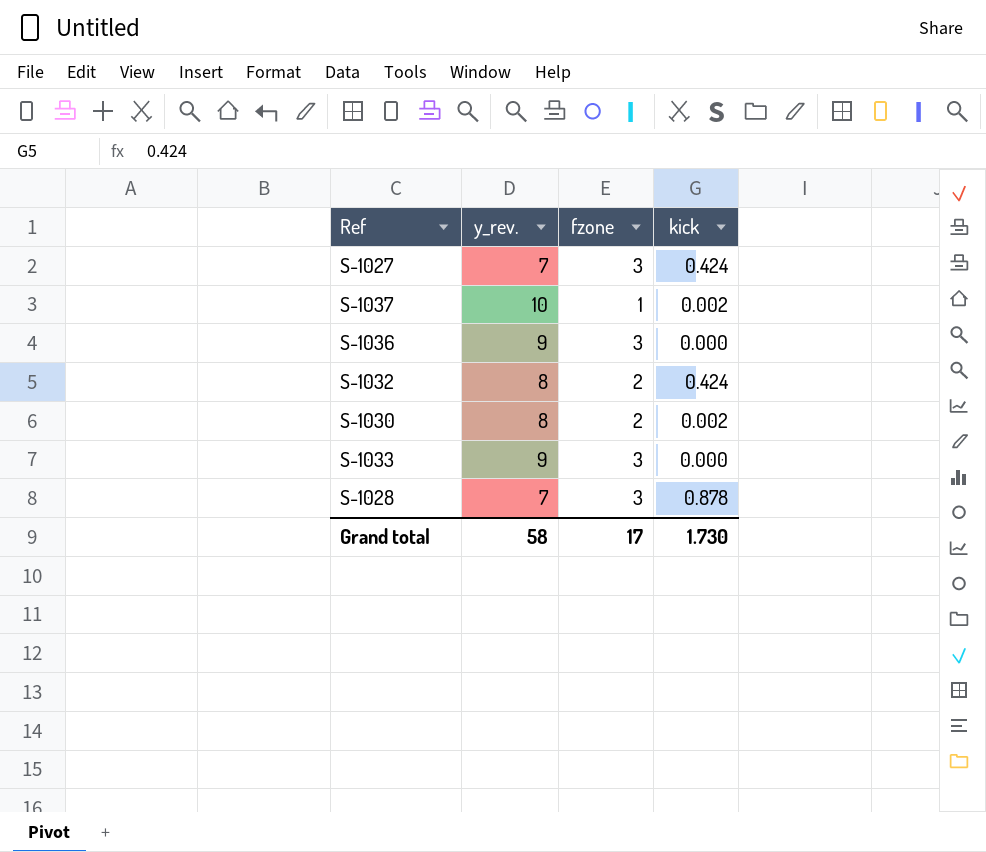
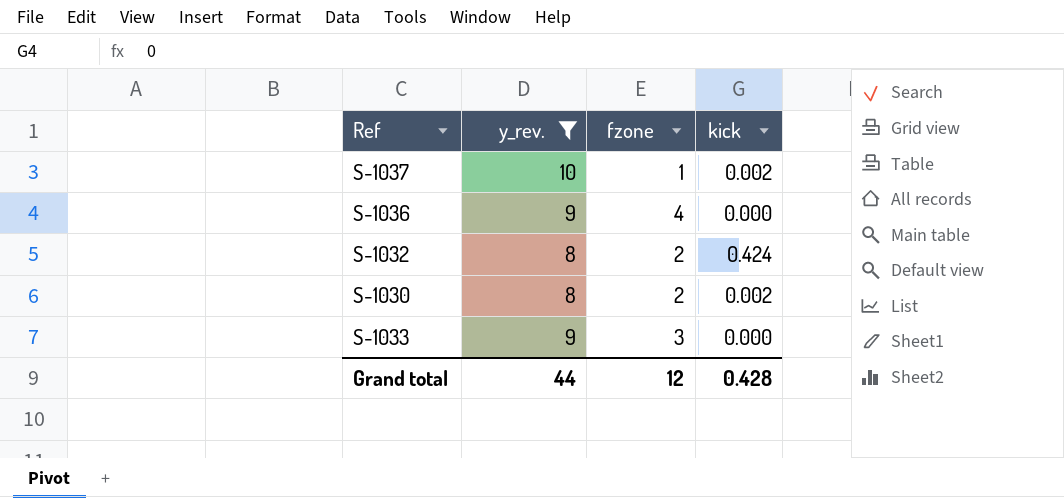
filter: none -> y_rev. != 7
S-1036 | fzone: 3 -> 4
Grand total | y_rev.: 58 -> 44
Grand total | fzone: 17 -> 12
Grand total | kick: 1.730 -> 0.428

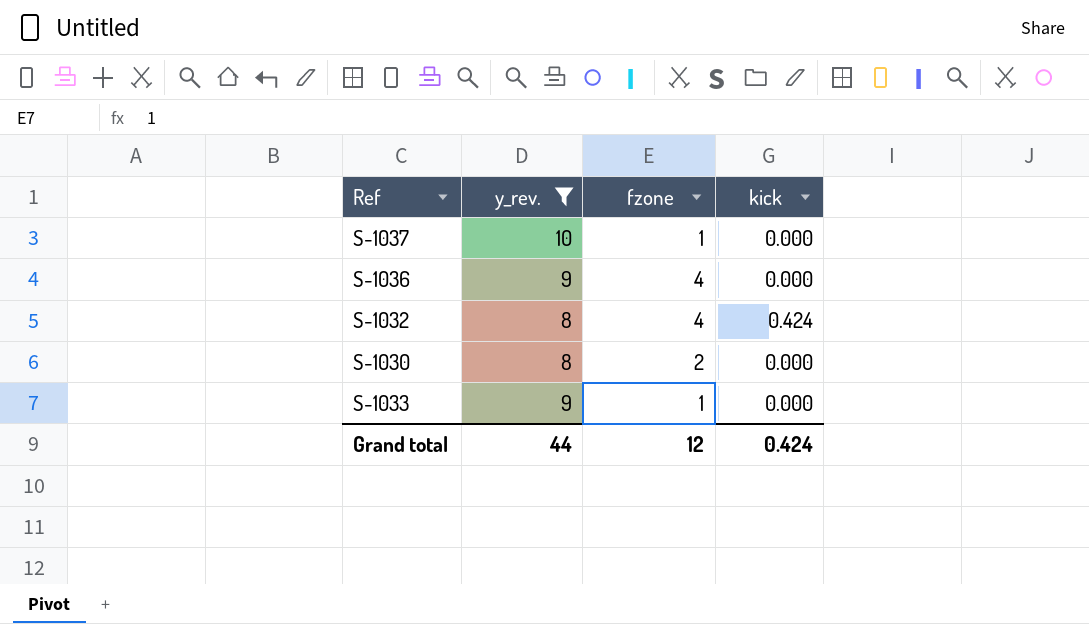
S-1037 | kick: 0.002 -> 0.000
S-1032 | fzone: 2 -> 4
S-1030 | kick: 0.002 -> 0.000
S-1033 | fzone: 3 -> 1
Grand total | kick: 0.428 -> 0.424

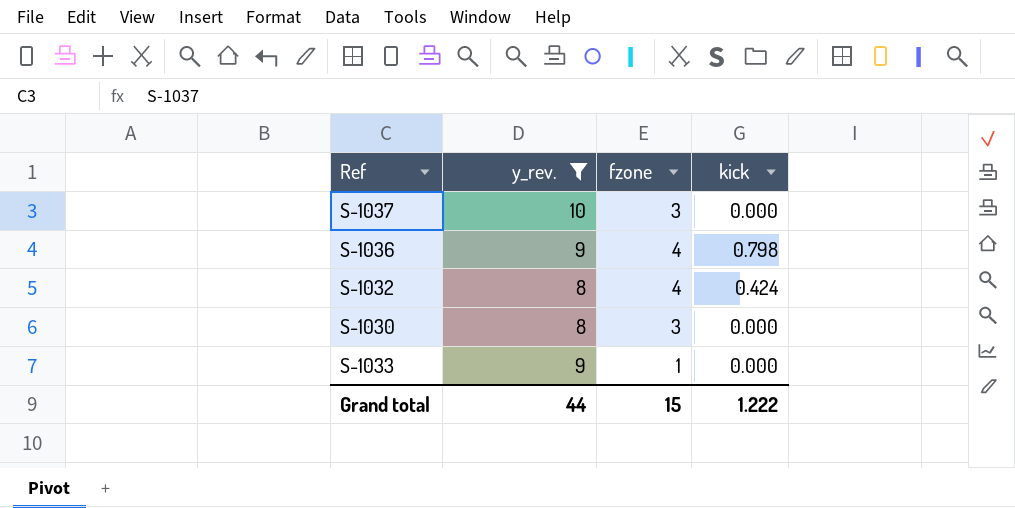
S-1037 | fzone: 1 -> 3
S-1036 | kick: 0.000 -> 0.798
S-1030 | fzone: 2 -> 3
Grand total | fzone: 12 -> 15
Grand total | kick: 0.424 -> 1.222

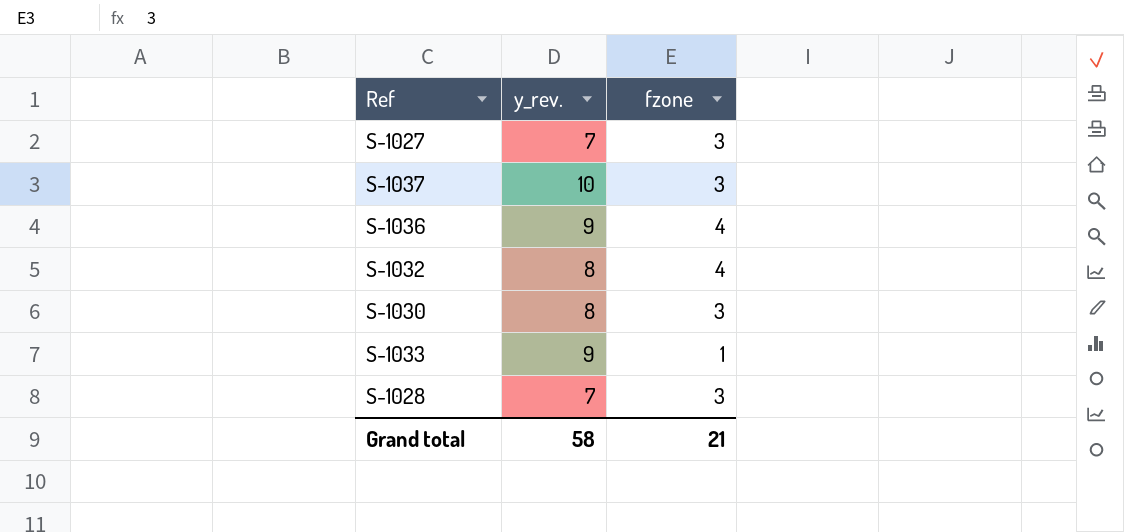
filter: y_rev. != 7 -> none
column kick | position: 4 -> none
Grand total | y_rev.: 44 -> 58
Grand total | fzone: 15 -> 21

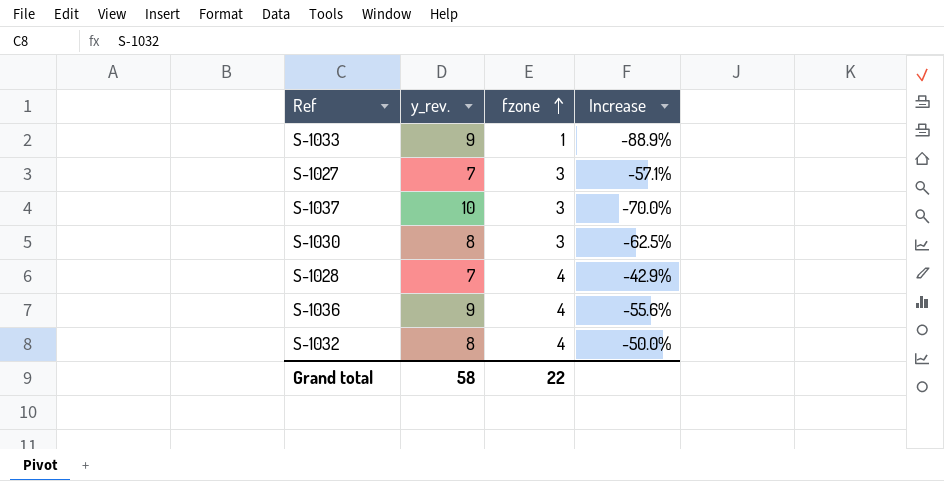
row order: none -> fzone ascending
column Increase | formula: none -> ([fzone] - [y_rev.]) / [y_rev.]
S-1028 | fzone: 3 -> 4
Grand total | fzone: 21 -> 22

